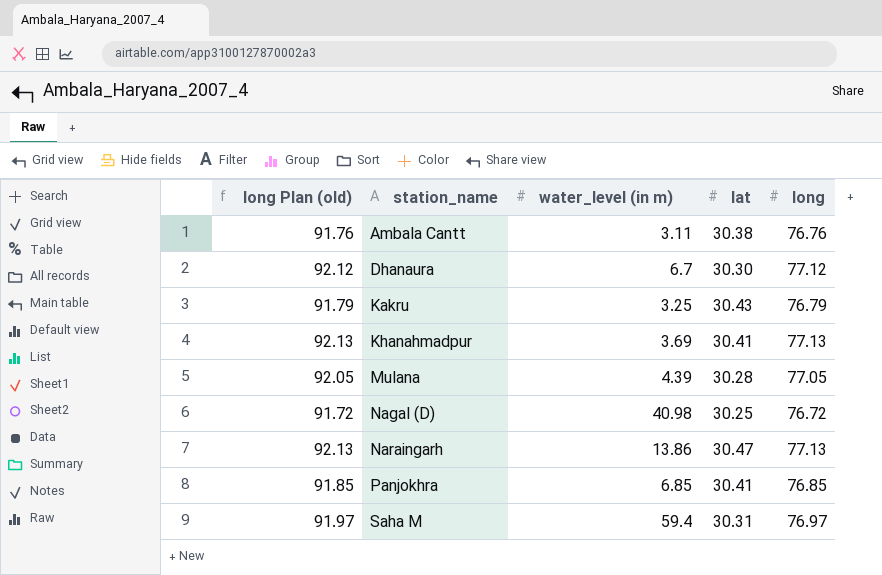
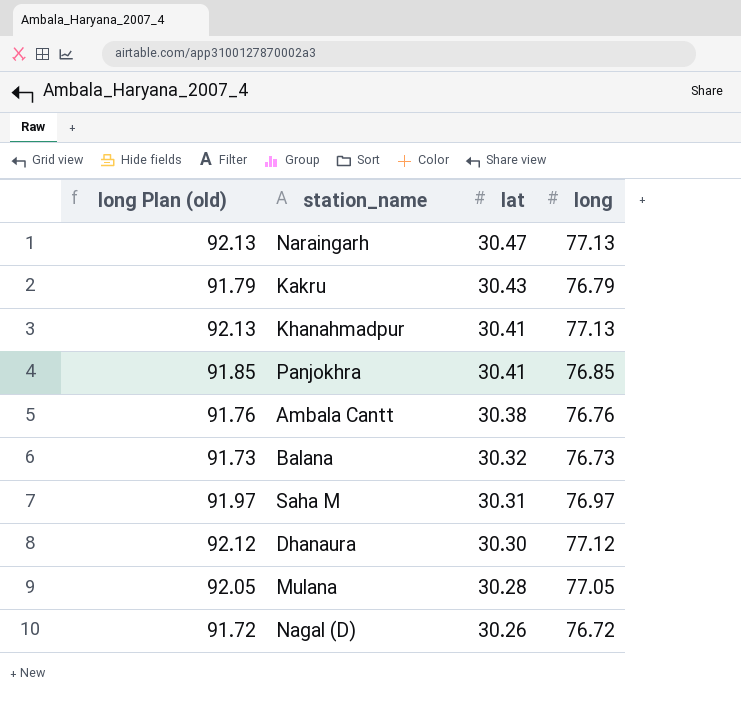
row order: station_name ascending -> lat descending
column water_level (in m) | position: 3 -> none
row Balana: none -> 91.73 | 30.32 | 76.73
Nagal (D) | lat: 30.25 -> 30.26

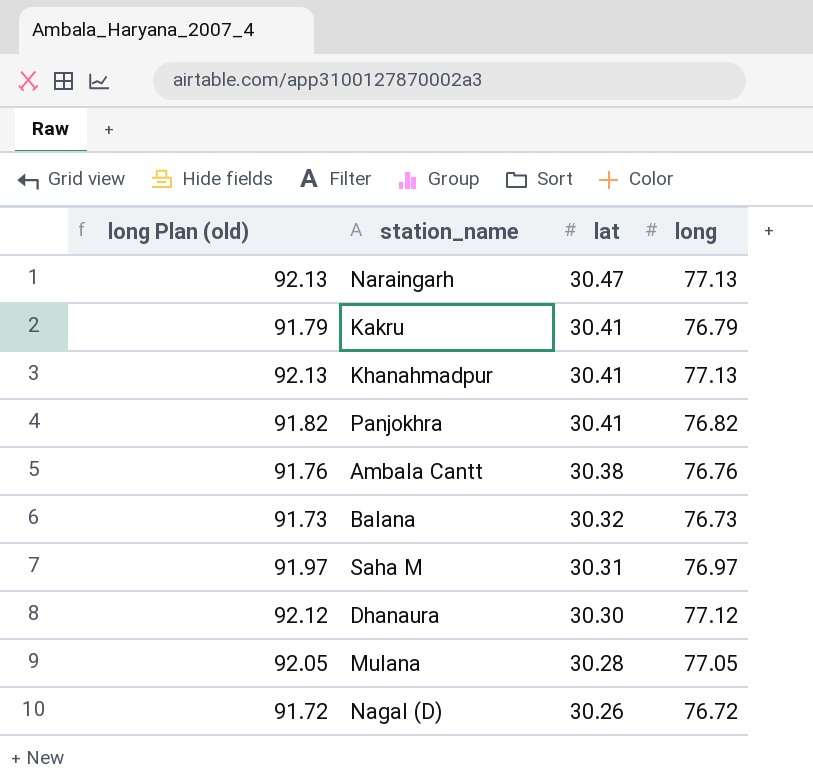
Kakru | lat: 30.43 -> 30.41
Panjokhra | long Plan (old): 91.85 -> 91.82
Panjokhra | long: 76.85 -> 76.82

